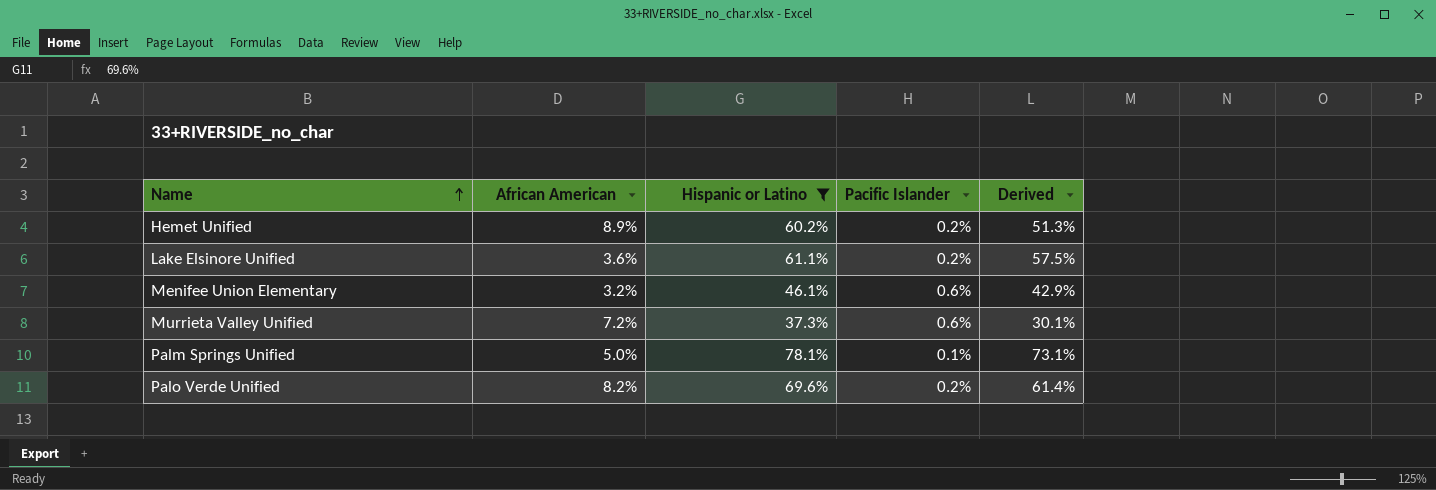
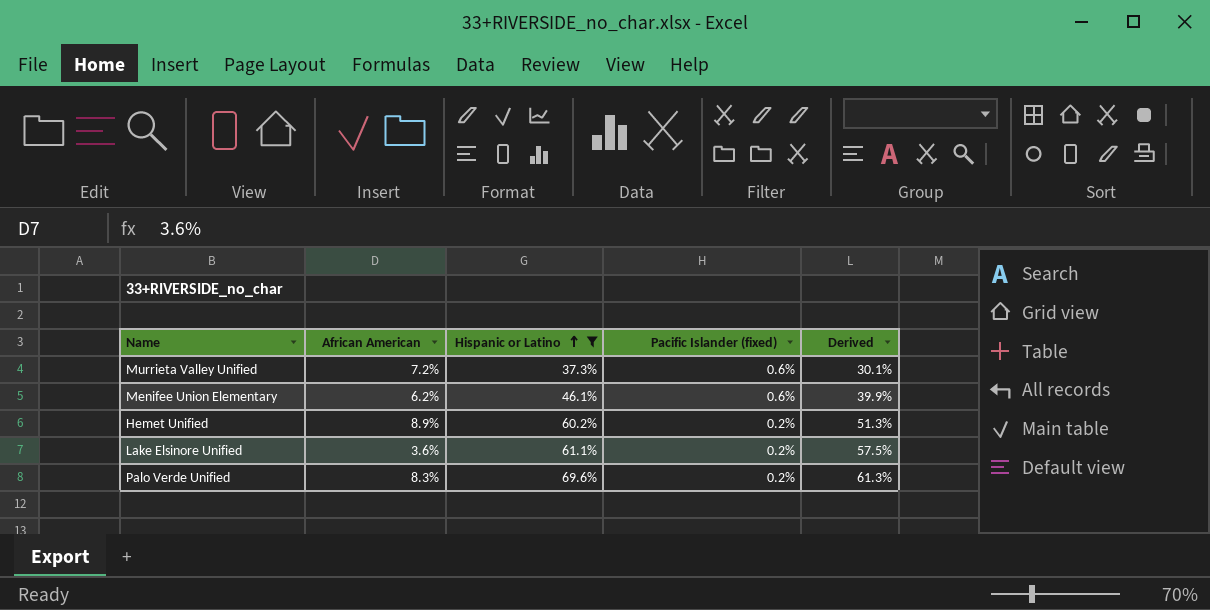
row order: Name ascending -> Hispanic or Latino ascending
column name: Pacific Islander -> Pacific Islander (fixed)
row Palm Springs Unified: 5.0% | 78.1% | 0.1% | 73.1% -> none
Menifee Union Elementary | African American: 3.2% -> 6.2%
Menifee Union Elementary | Derived: 42.9% -> 39.9%
Palo Verde Unified | African American: 8.2% -> 8.3%
Palo Verde Unified | Derived: 61.4% -> 61.3%

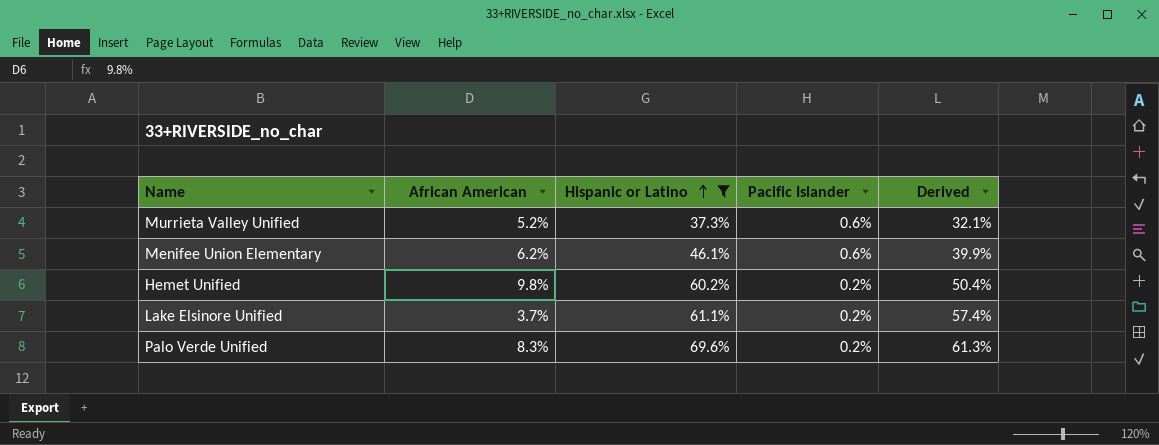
column name: Pacific Islander (fixed) -> Pacific Islander
Murrieta Valley Unified | African American: 7.2% -> 5.2%
Murrieta Valley Unified | Derived: 30.1% -> 32.1%
Hemet Unified | African American: 8.9% -> 9.8%
Hemet Unified | Derived: 51.3% -> 50.4%
Lake Elsinore Unified | African American: 3.6% -> 3.7%
Lake Elsinore Unified | Derived: 57.5% -> 57.4%

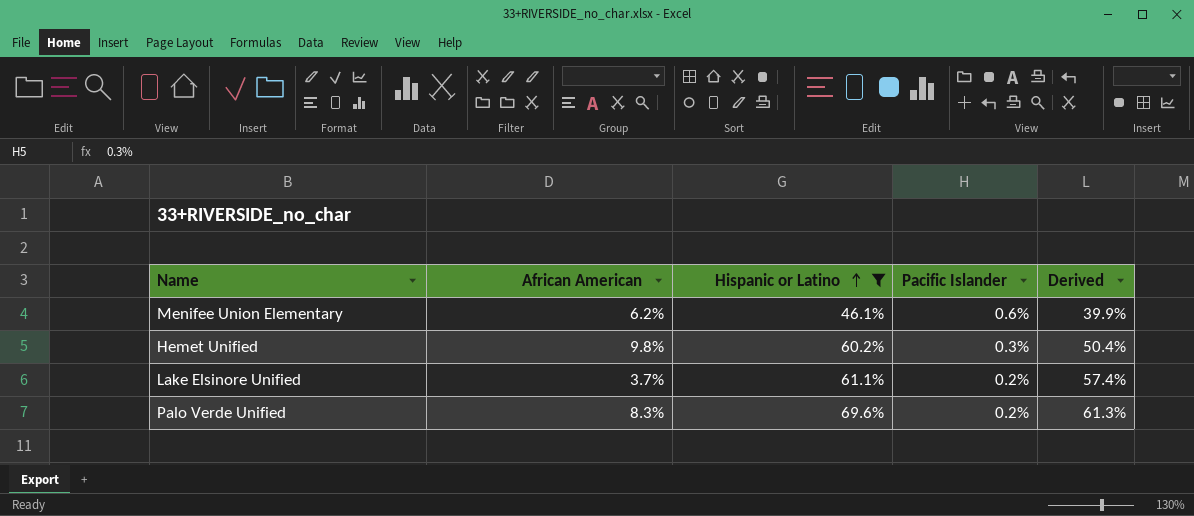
row Murrieta Valley Unified: 5.2% | 37.3% | 0.6% | 32.1% -> none
Hemet Unified | Pacific Islander: 0.2% -> 0.3%

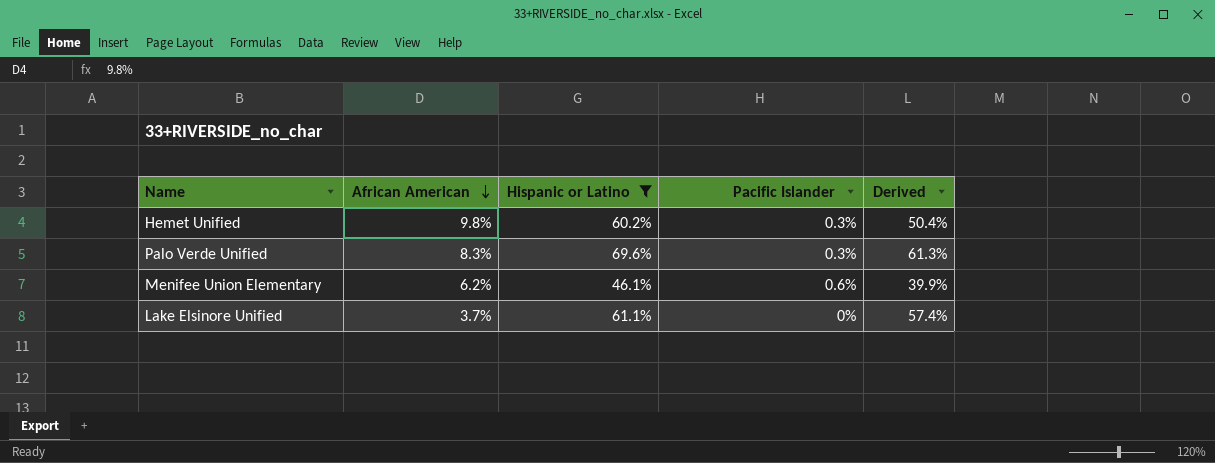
row order: Hispanic or Latino ascending -> African American descending
Palo Verde Unified | Pacific Islander: 0.2% -> 0.3%
Lake Elsinore Unified | Pacific Islander: 0.2% -> 0%

